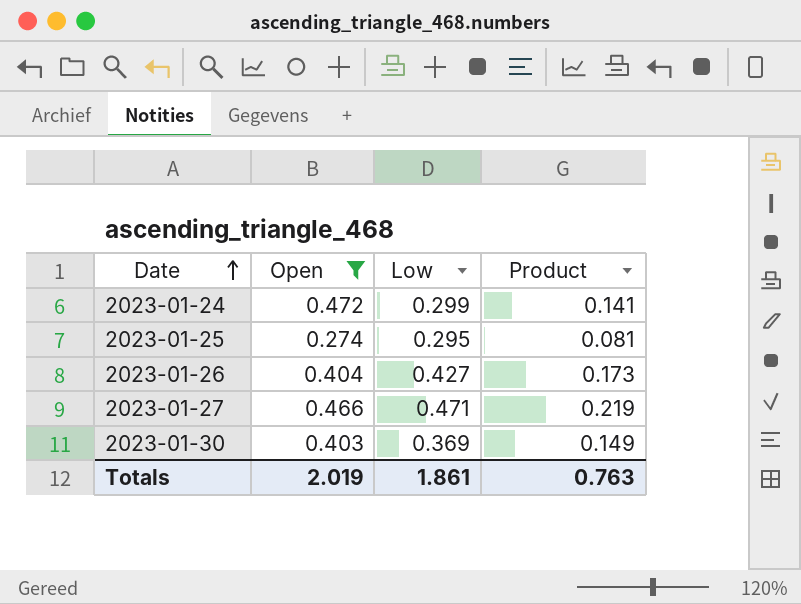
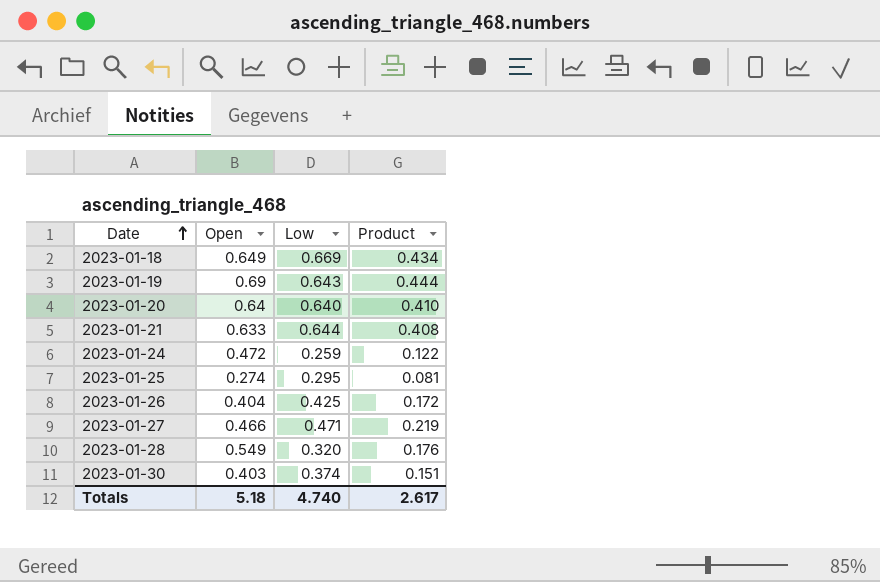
filter: Open <= 0.472 -> none
2023-01-24 | Low: 0.299 -> 0.259
2023-01-24 | Product: 0.141 -> 0.122
2023-01-26 | Low: 0.427 -> 0.425
2023-01-26 | Product: 0.173 -> 0.172
2023-01-30 | Low: 0.369 -> 0.374
2023-01-30 | Product: 0.149 -> 0.151
Totals | Open: 2.019 -> 5.18
Totals | Low: 1.861 -> 4.740
Totals | Product: 0.763 -> 2.617

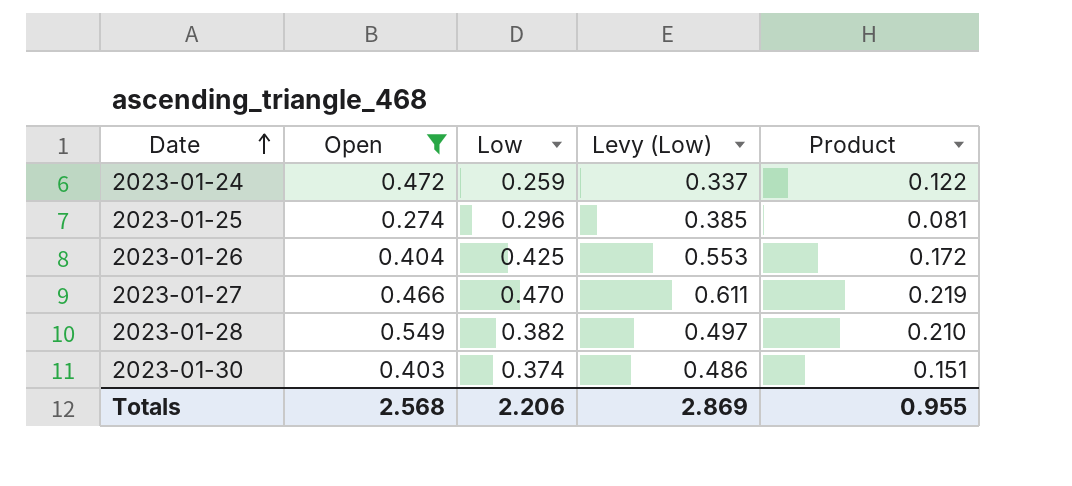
filter: none -> Open <= 0.549
column Levy (Low) | formula: none -> [Low] * 1.3
2023-01-25 | Low: 0.295 -> 0.296
2023-01-27 | Low: 0.471 -> 0.470
2023-01-28 | Low: 0.320 -> 0.382
2023-01-28 | Product: 0.176 -> 0.210
Totals | Open: 5.18 -> 2.568
Totals | Low: 4.740 -> 2.206
Totals | Product: 2.617 -> 0.955

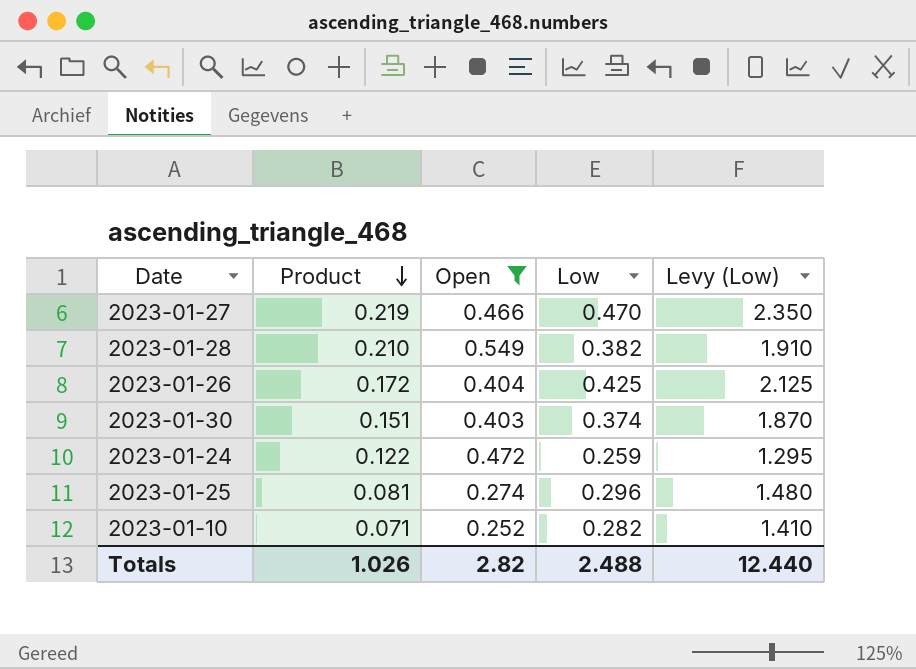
row order: Date ascending -> Product descending
column Product | position: 5 -> 2
column Levy (Low) | formula: [Low] * 1.3 -> [Low] * 5
row 2023-01-10: none -> 0.071 | 0.252 | 0.282 | 1.410
Totals | Product: 0.955 -> 1.026
Totals | Open: 2.568 -> 2.82
Totals | Low: 2.206 -> 2.488
Totals | Levy (Low): 2.869 -> 12.440

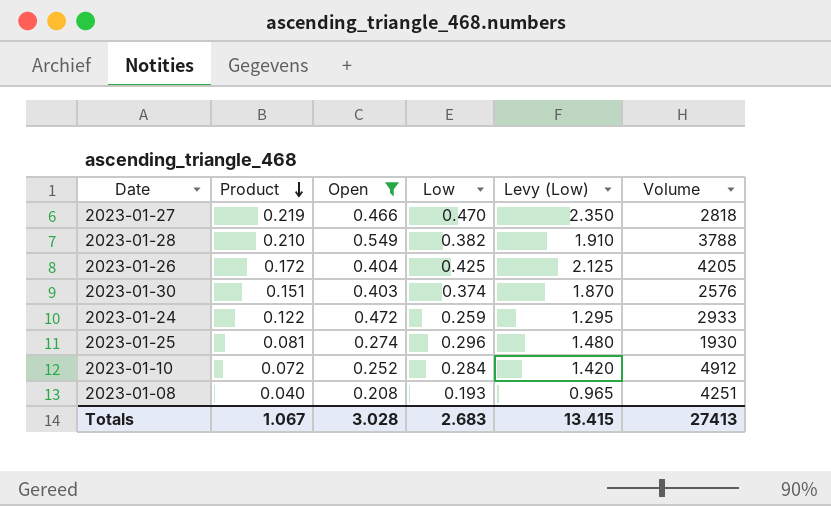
column Volume | position: none -> 6
2023-01-10 | Product: 0.071 -> 0.072
2023-01-10 | Low: 0.282 -> 0.284
2023-01-10 | Levy (Low): 1.410 -> 1.420
row 2023-01-08: none -> 0.040 | 0.208 | 0.193 | 0.965 | 4251
Totals | Product: 1.026 -> 1.067
Totals | Open: 2.82 -> 3.028
Totals | Low: 2.488 -> 2.683
Totals | Levy (Low): 12.440 -> 13.415

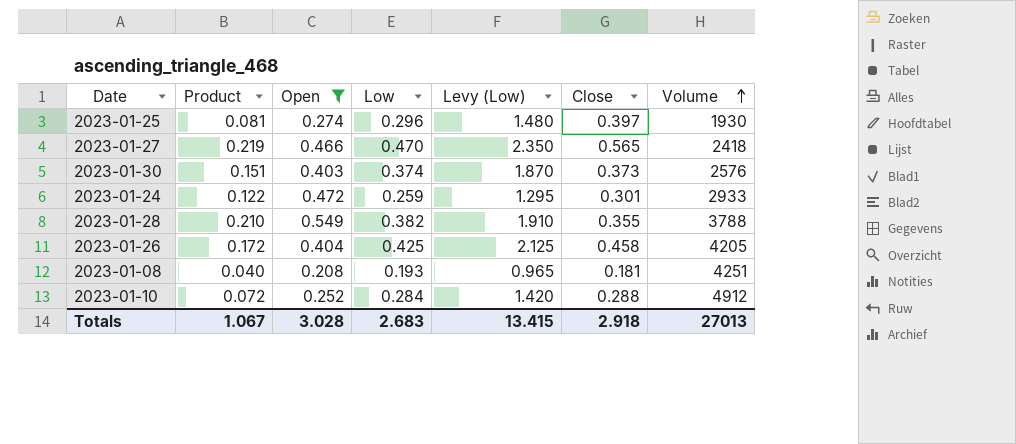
row order: Product descending -> Volume ascending
column Close | position: none -> 6
2023-01-27 | Volume: 2818 -> 2418
Totals | Volume: 27413 -> 27013

